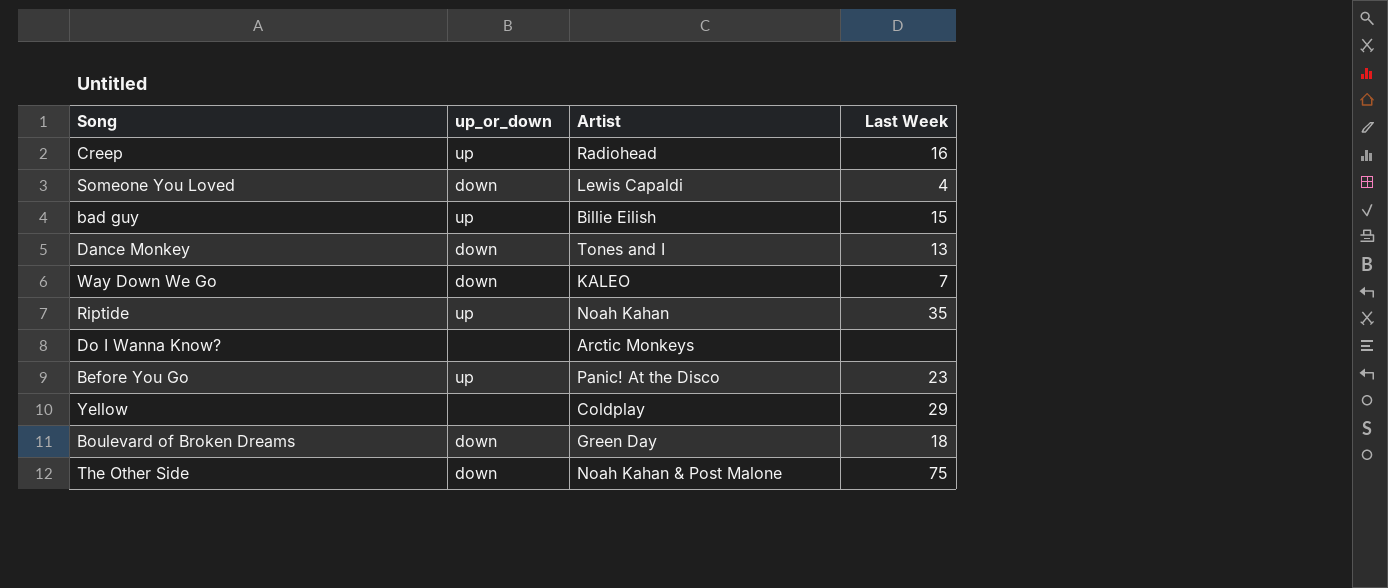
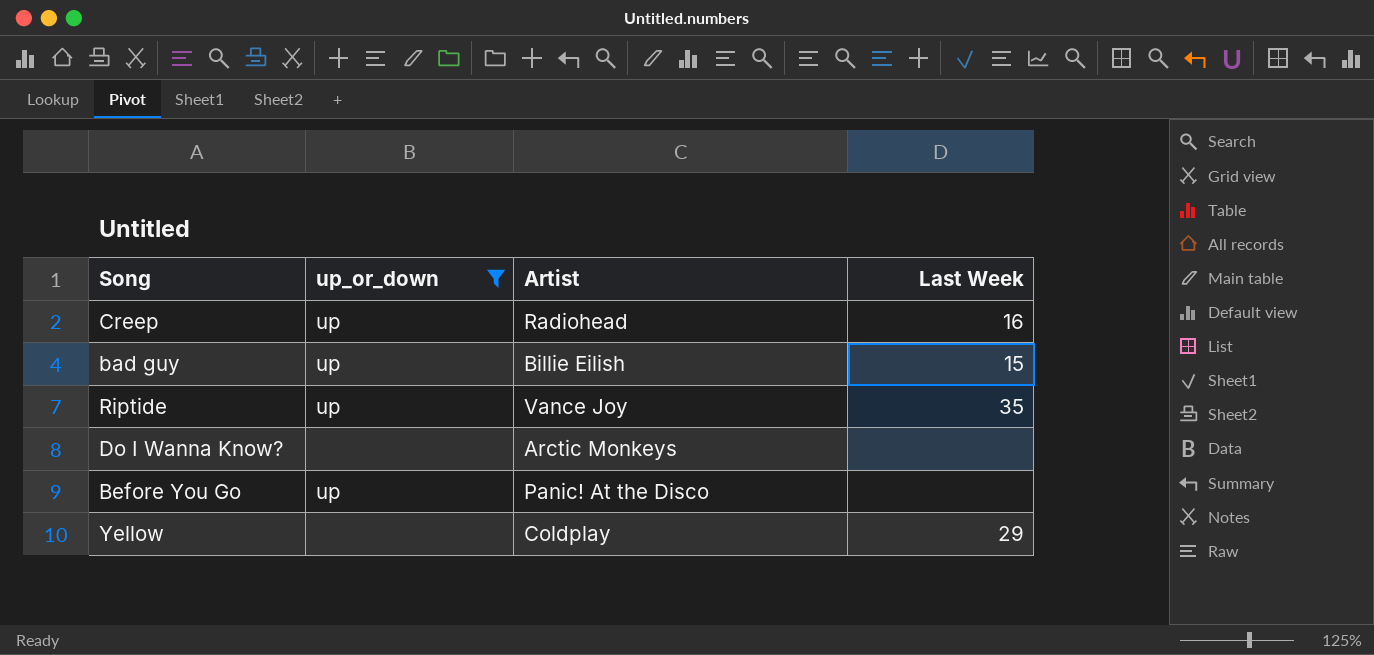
filter: none -> up_or_down != down
Riptide | Artist: Noah Kahan -> Vance Joy
Before You Go | Last Week: 23 -> none

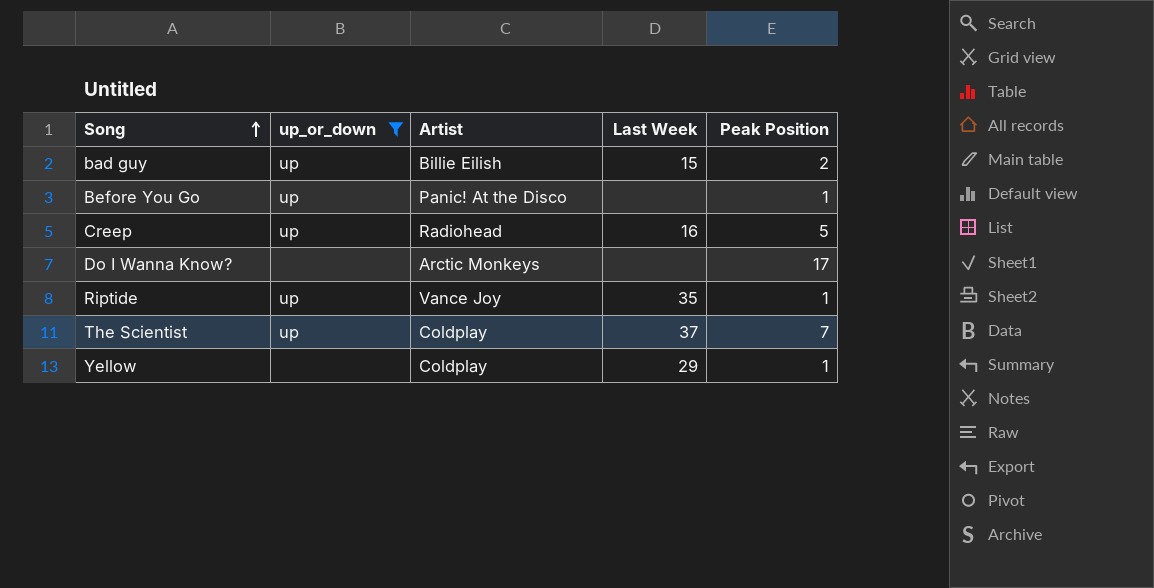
row order: none -> Song ascending
column Peak Position | position: none -> 5
row The Scientist: none -> up | Coldplay | 37 | 7

